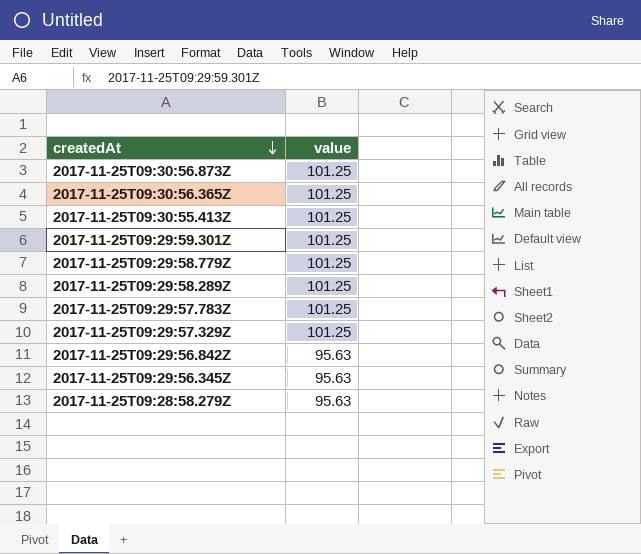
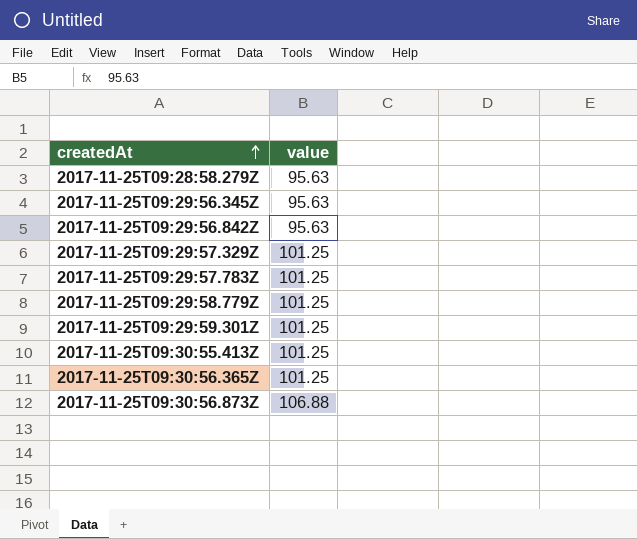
row order: createdAt descending -> createdAt ascending
row 2017-11-25T09:29:58.289Z: 101.25 -> none
2017-11-25T09:30:56.873Z | value: 101.25 -> 106.88

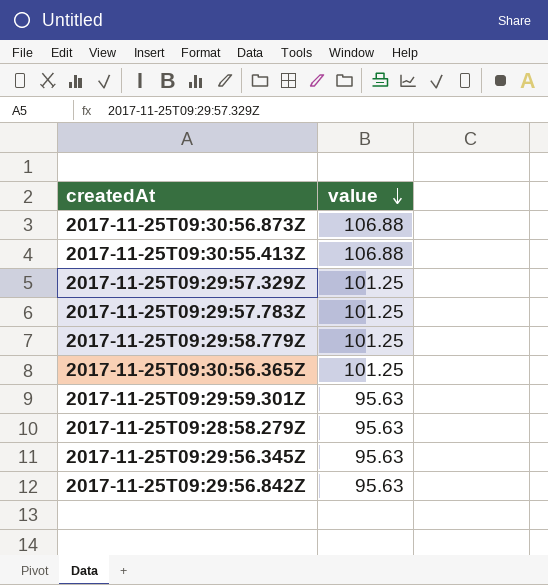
row order: createdAt ascending -> value descending
2017-11-25T09:30:55.413Z | value: 101.25 -> 106.88
2017-11-25T09:29:59.301Z | value: 101.25 -> 95.63

